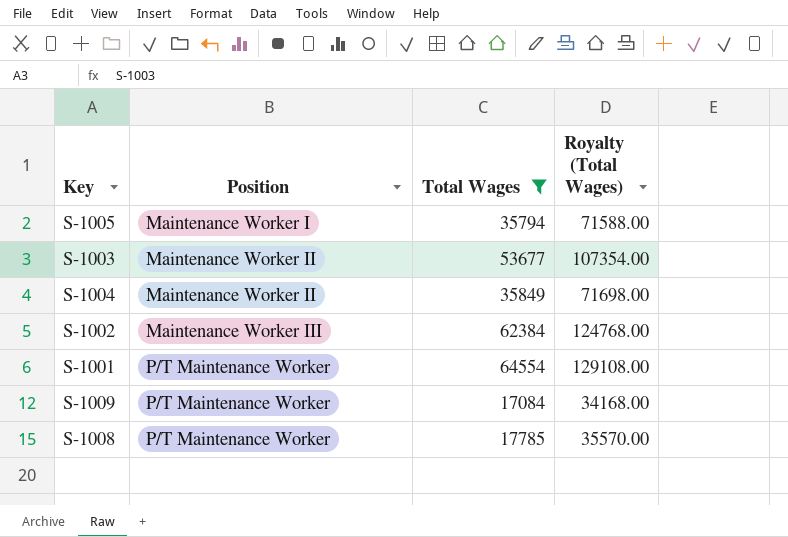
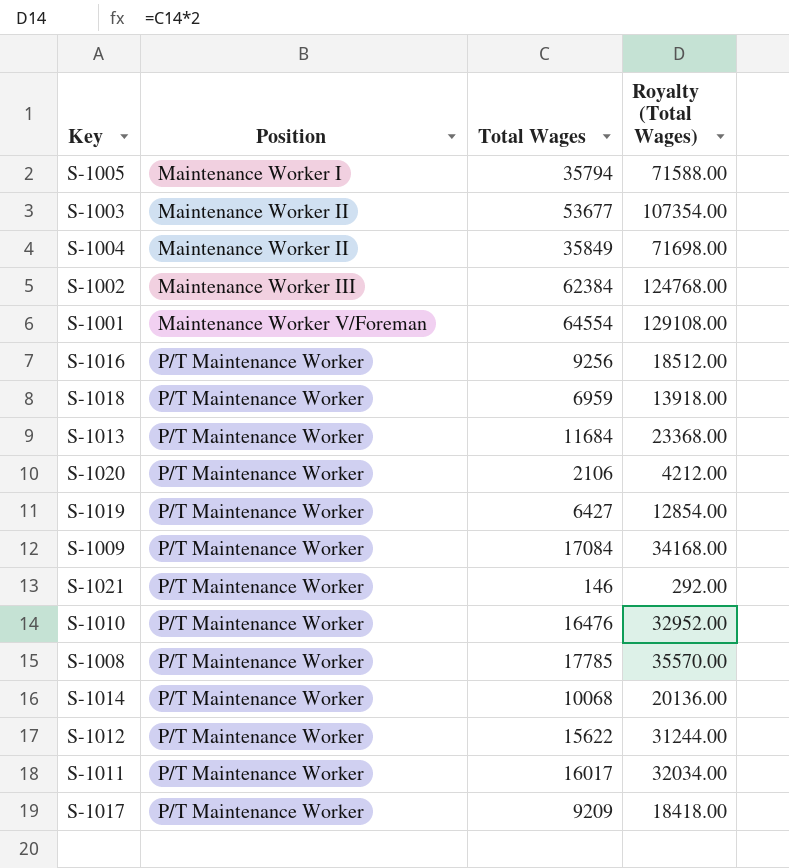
filter: Total Wages >= 17084 -> none
S-1001 | Position: P/T Maintenance Worker -> Maintenance Worker V/Foreman

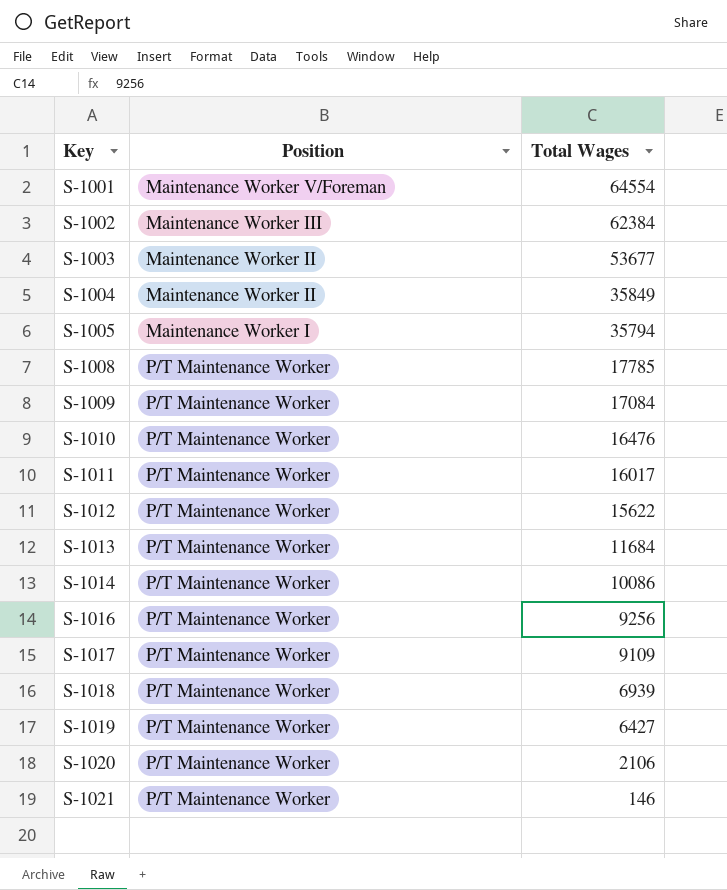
row order: Position ascending -> Key ascending
column Royalty (Total Wages) | formula: [Total Wages] * 2 -> none
S-1014 | Total Wages: 10068 -> 10086
S-1017 | Total Wages: 9209 -> 9109
S-1018 | Total Wages: 6959 -> 6939

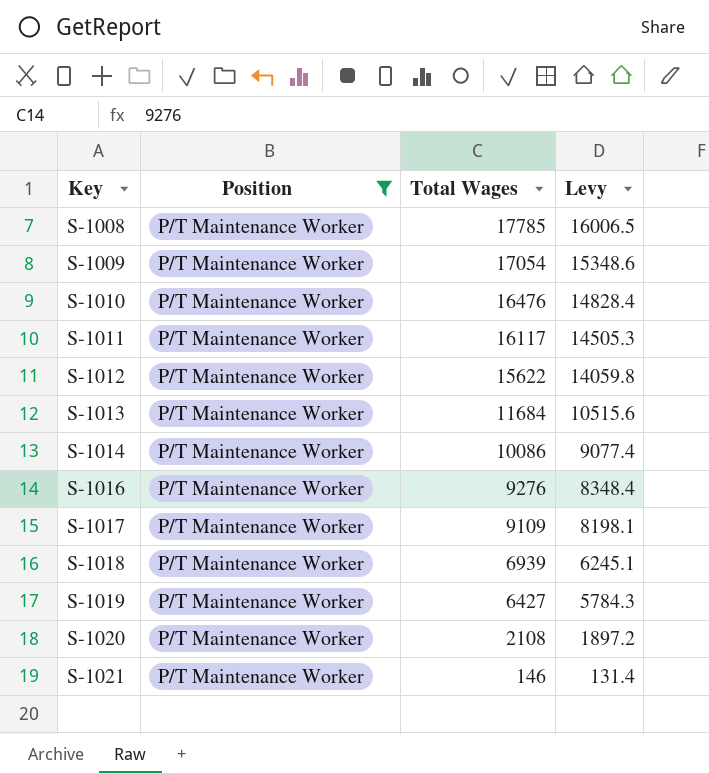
filter: none -> Position = P/T Maintenance Worker
column Levy | formula: none -> [Total Wages] * 0.9
S-1009 | Total Wages: 17084 -> 17054
S-1011 | Total Wages: 16017 -> 16117
S-1016 | Total Wages: 9256 -> 9276
S-1020 | Total Wages: 2106 -> 2108

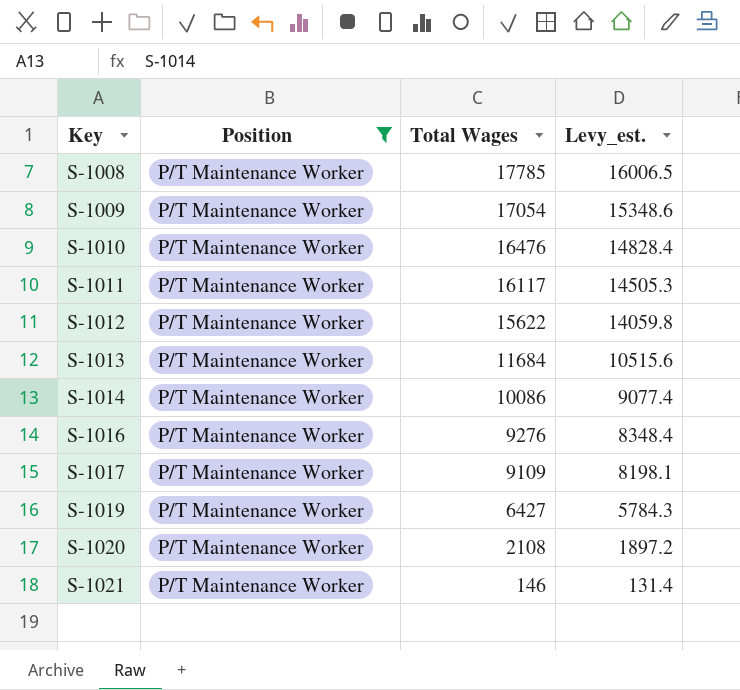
column name: Levy -> Levy_est.
row S-1018: P/T Maintenance Worker | 6939 | 6245.1 -> none

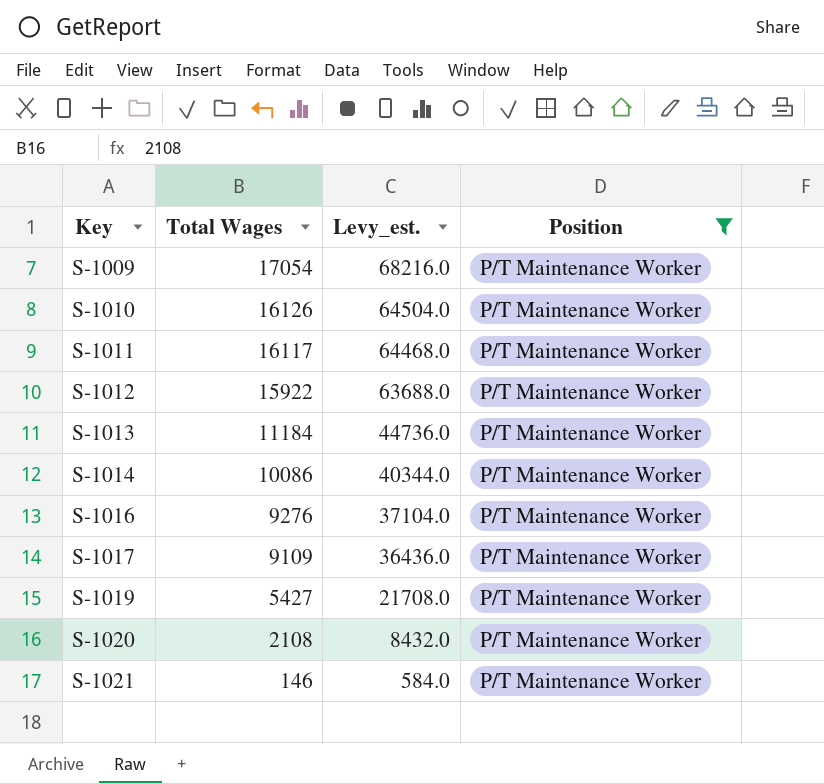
column Levy_est. | formula: [Total Wages] * 0.9 -> [Total Wages] * 4
column Position | position: 2 -> 4
row S-1008: P/T Maintenance Worker | 17785 | 16006.5 -> none
S-1010 | Total Wages: 16476 -> 16126
S-1012 | Total Wages: 15622 -> 15922
S-1013 | Total Wages: 11684 -> 11184
S-1019 | Total Wages: 6427 -> 5427

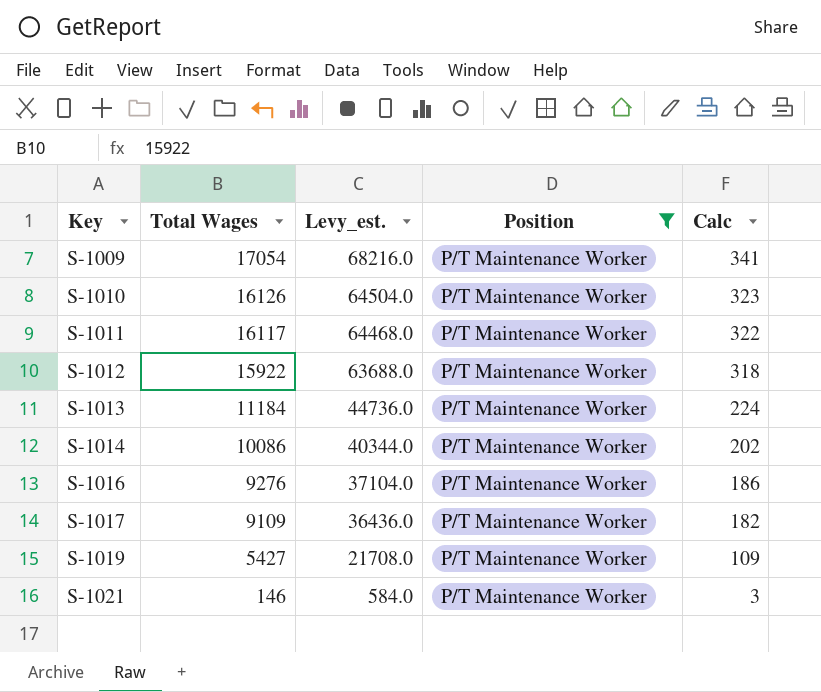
column Calc | formula: none -> [Total Wages] * 0.02
row S-1020: 2108 | 8432.0 | P/T Maintenance Worker -> none

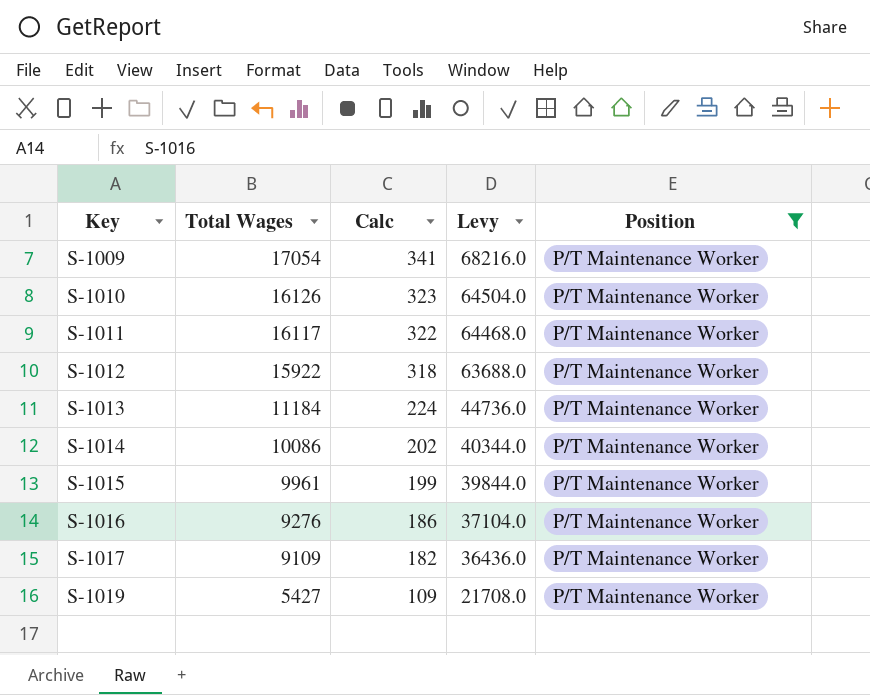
column Calc | position: 5 -> 3
column name: Levy_est. -> Levy
row S-1021: 146 | 584.0 | P/T Maintenance Worker | 3 -> none
row S-1015: none -> 9961 | 199 | 39844.0 | P/T Maintenance Worker

